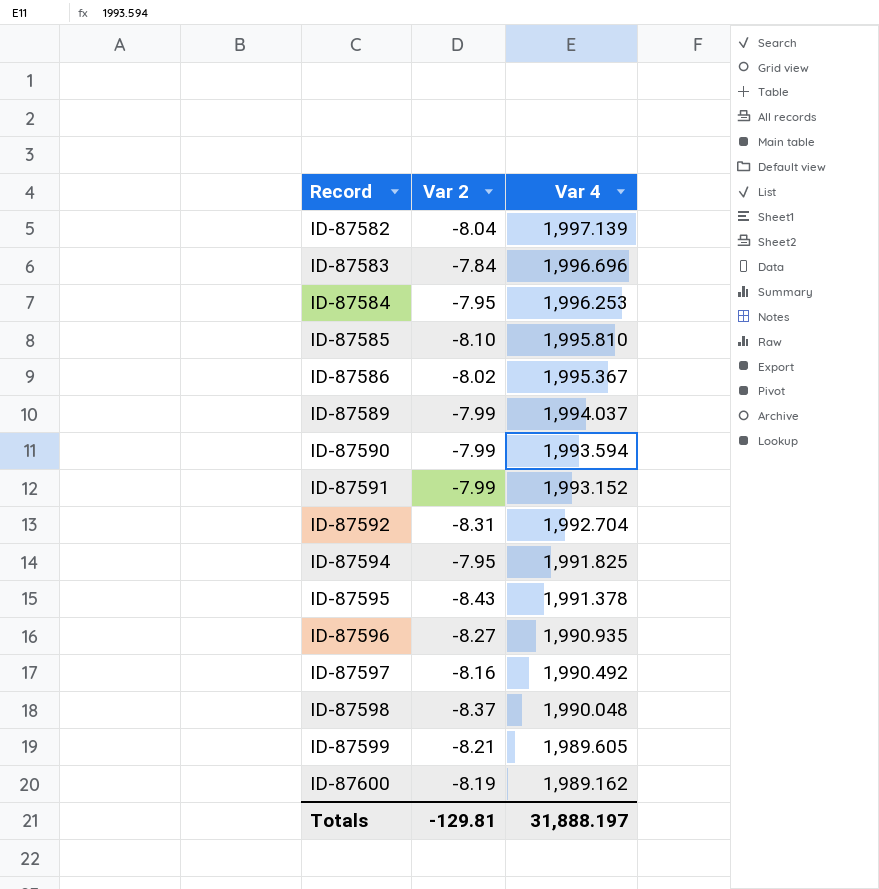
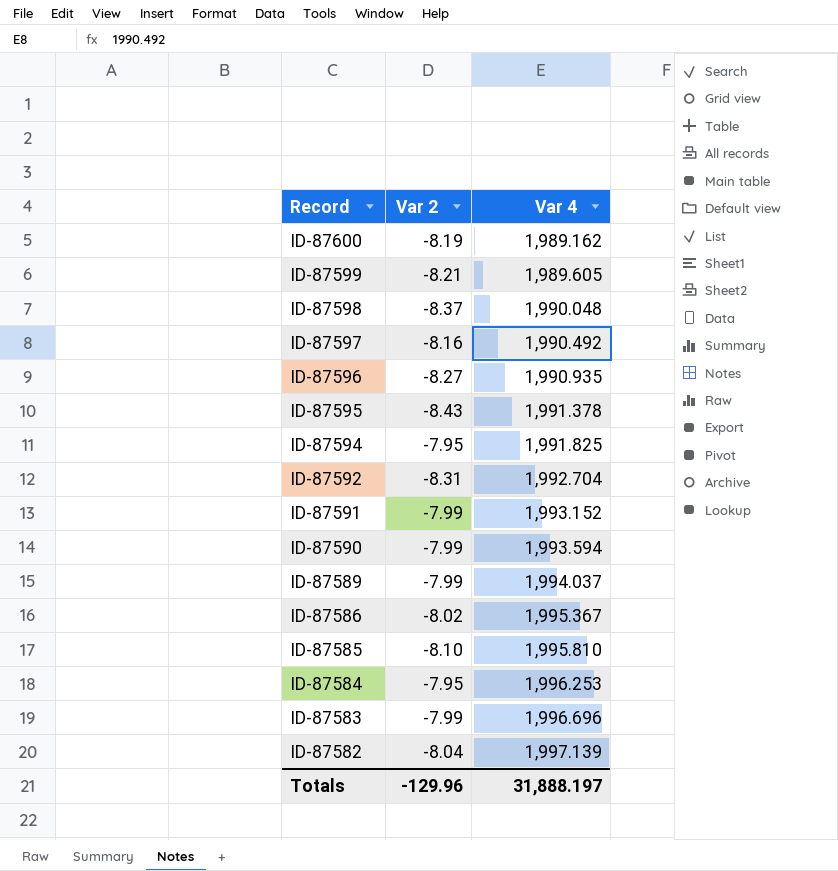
row order: Record ascending -> Record descending
ID-87583 | Var 2: -7.84 -> -7.99
Totals | Var 2: -129.81 -> -129.96

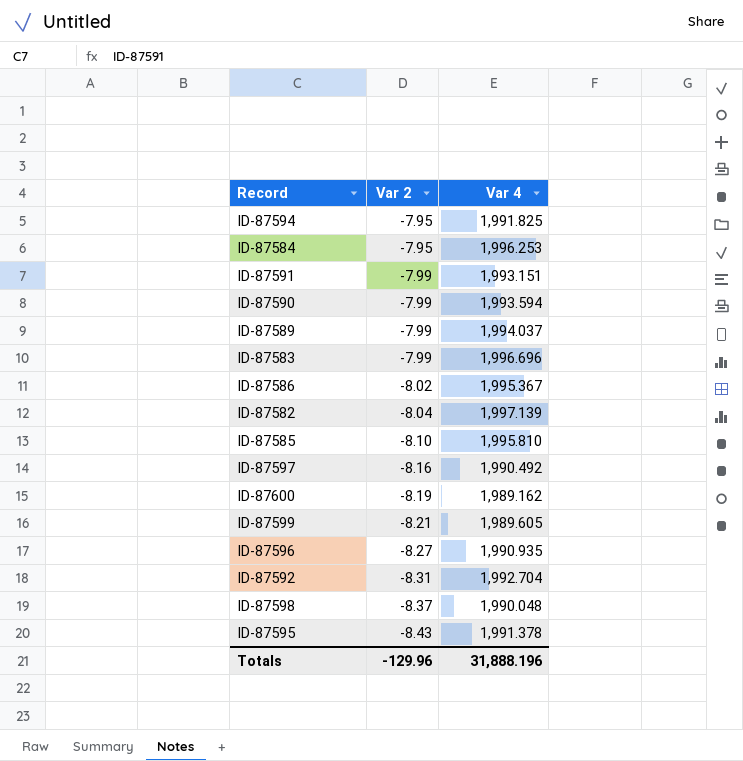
row order: Record descending -> Var 2 descending
ID-87591 | Var 4: 1,993.152 -> 1,993.151
Totals | Var 4: 31,888.197 -> 31,888.196

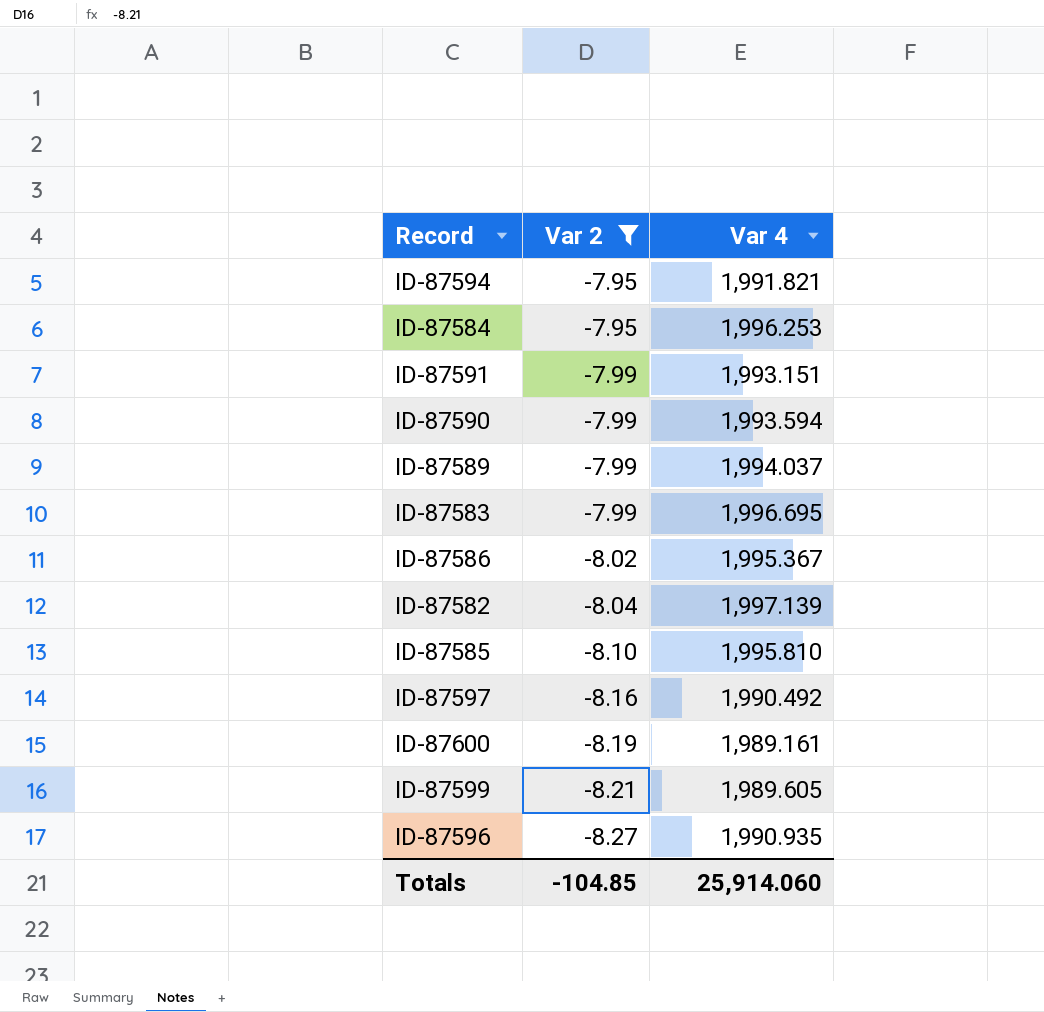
filter: none -> Var 2 >= -8.27
ID-87594 | Var 4: 1,991.825 -> 1,991.821
ID-87583 | Var 4: 1,996.696 -> 1,996.695
ID-87600 | Var 4: 1,989.162 -> 1,989.161
Totals | Var 2: -129.96 -> -104.85
Totals | Var 4: 31,888.196 -> 25,914.060

